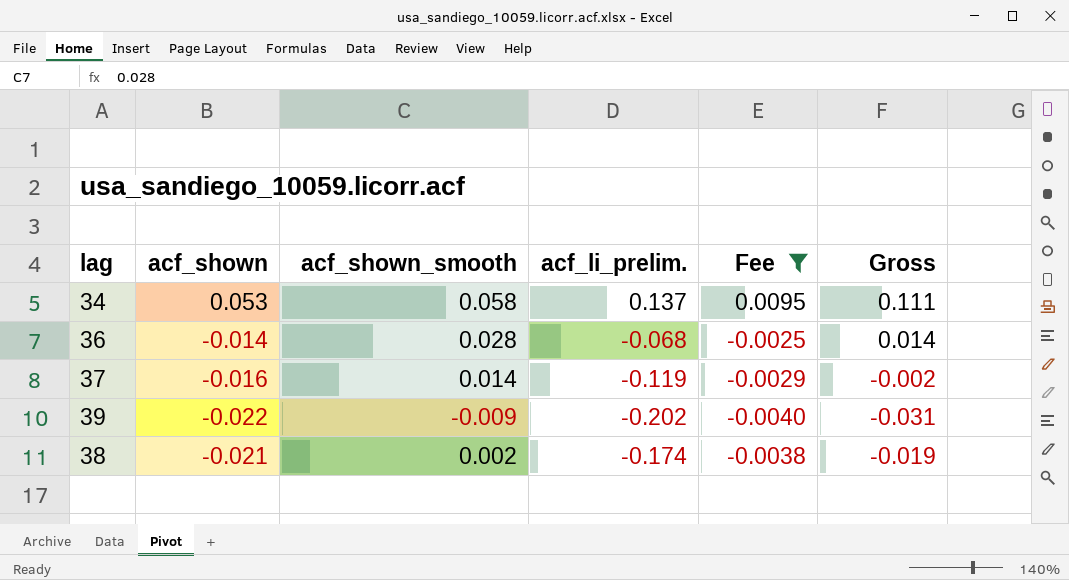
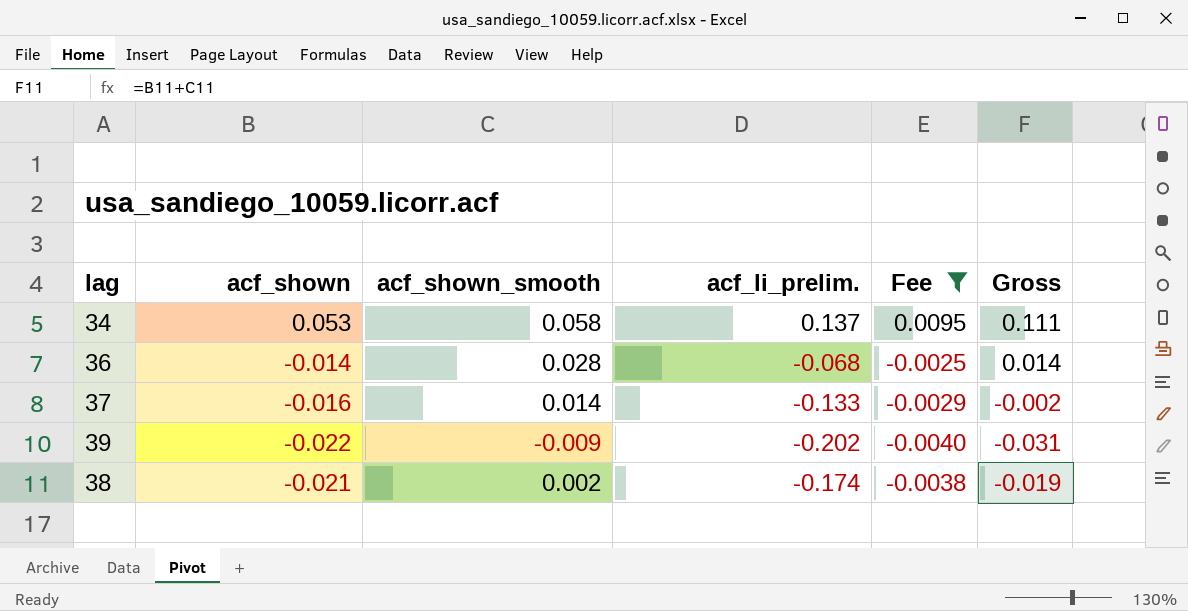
37 | acf_li_prelim.: -0.119 -> -0.133

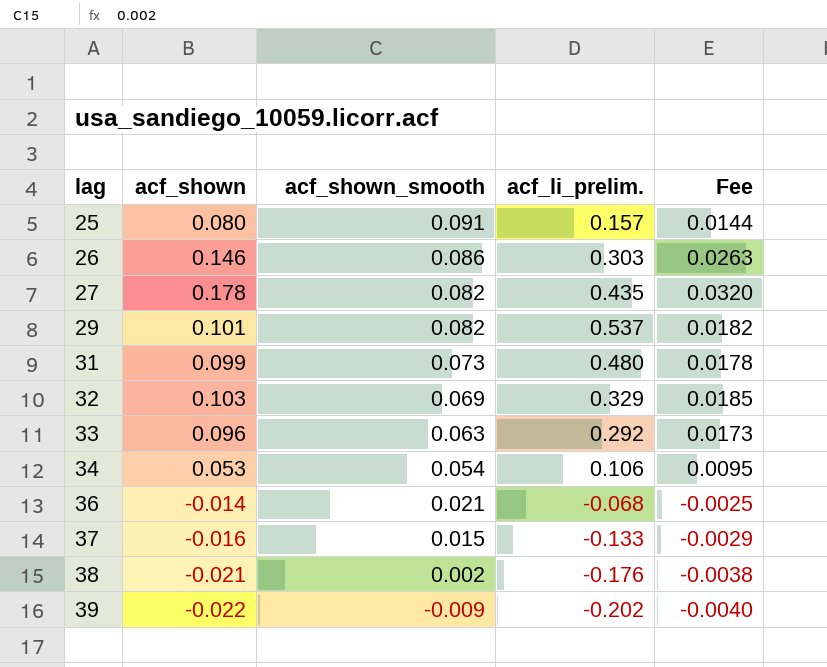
filter: Fee <= 0.0095 -> none
row order: none -> lag ascending
column Gross | formula: [acf_shown] + [acf_shown_smooth] -> none
34 | acf_shown_smooth: 0.058 -> 0.054
34 | acf_li_prelim.: 0.137 -> 0.106
36 | acf_shown_smooth: 0.028 -> 0.021
37 | acf_shown_smooth: 0.014 -> 0.015
38 | acf_li_prelim.: -0.174 -> -0.176

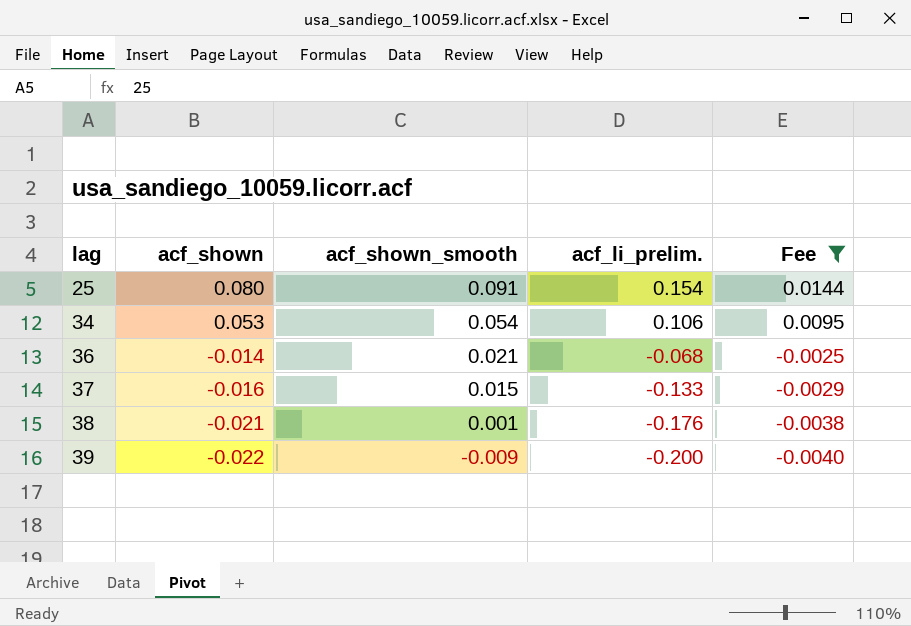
filter: none -> Fee <= 0.0144
25 | acf_li_prelim.: 0.157 -> 0.154
38 | acf_shown_smooth: 0.002 -> 0.001
39 | acf_li_prelim.: -0.202 -> -0.200

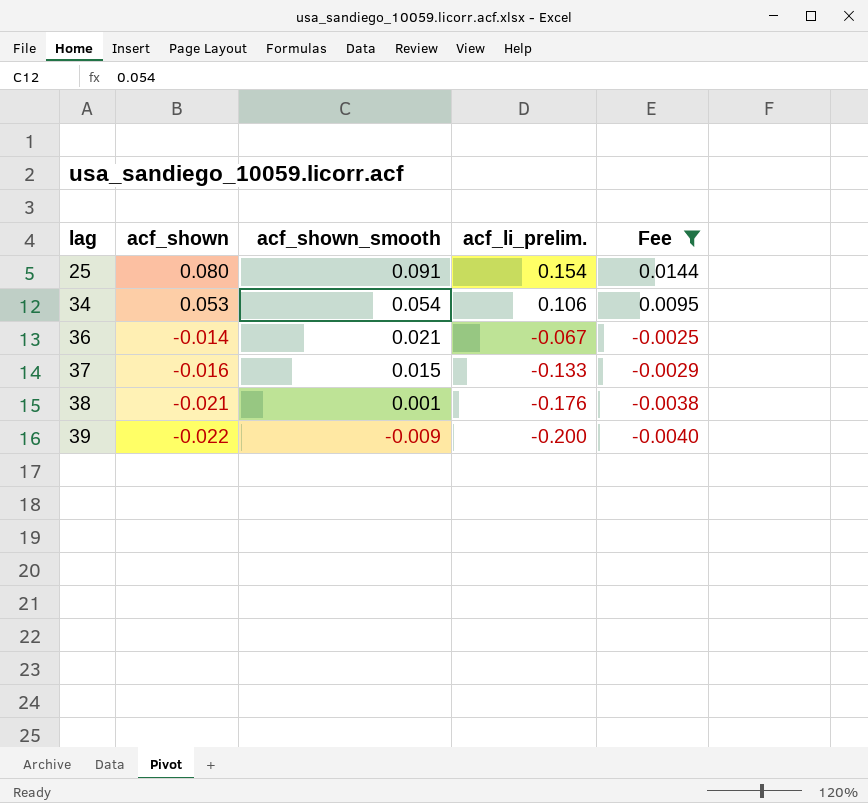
36 | acf_li_prelim.: -0.068 -> -0.067

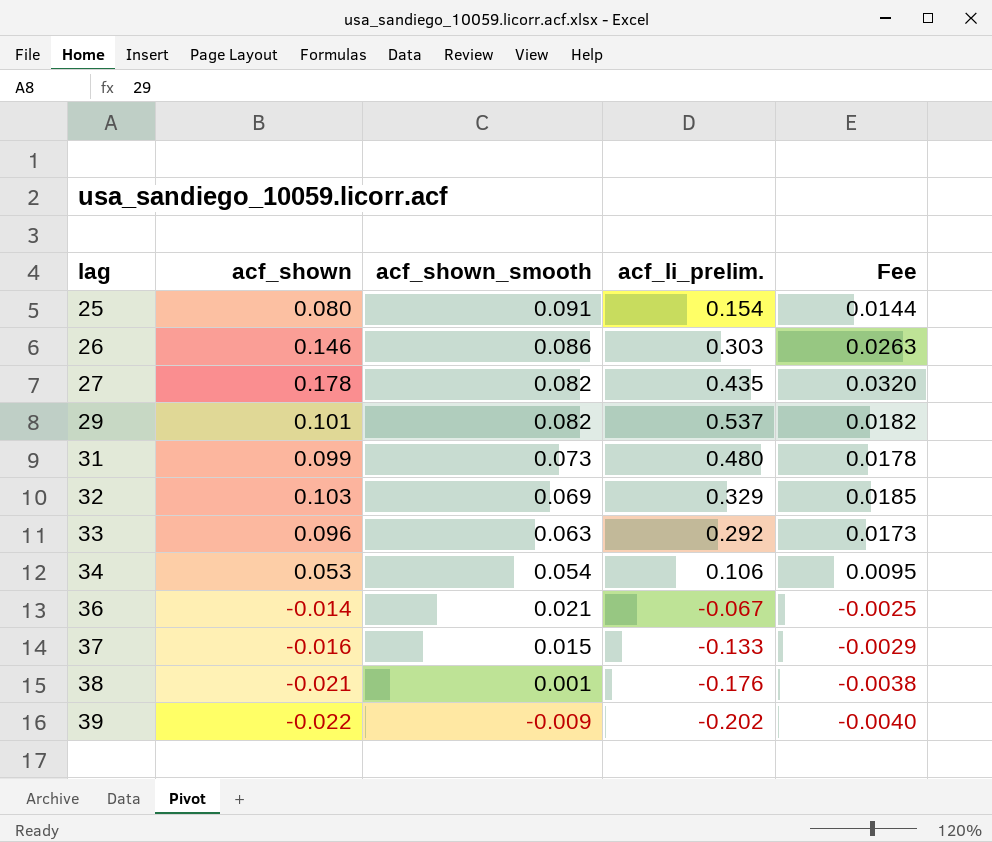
filter: Fee <= 0.0144 -> none
39 | acf_li_prelim.: -0.200 -> -0.202

